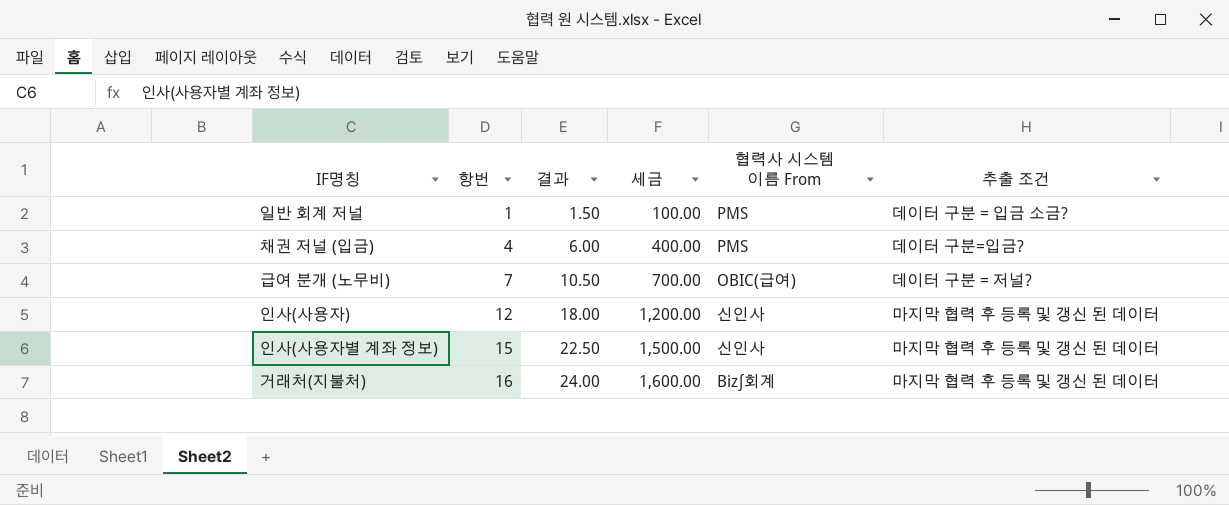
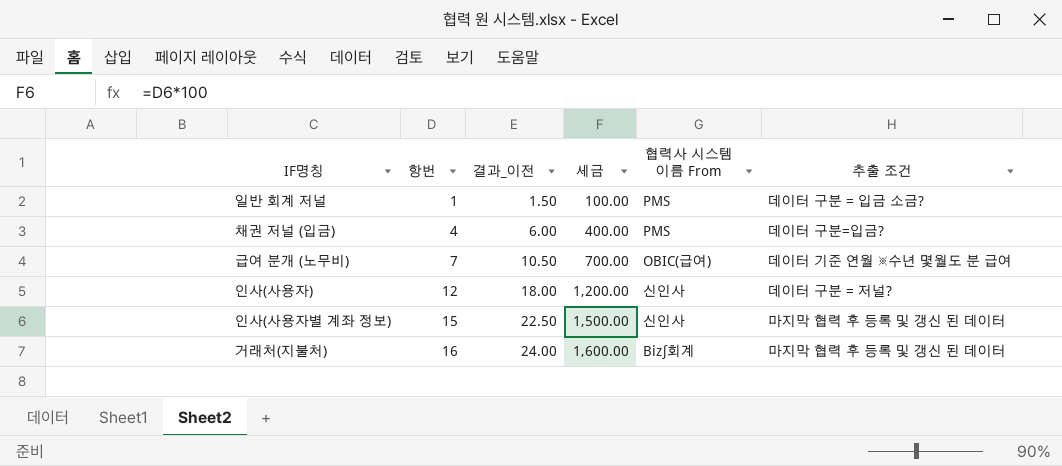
column name: 결과 -> 결과_이전
급여 분개 (노무비) | 추출 조건: 데이터 구분 = 저널? -> 데이터 기준 연월 ※수년 몇월도 분 급여
인사(사용자) | 추출 조건: 마지막 협력 후 등록 및 갱신 된 데이터 -> 데이터 구분 = 저널?

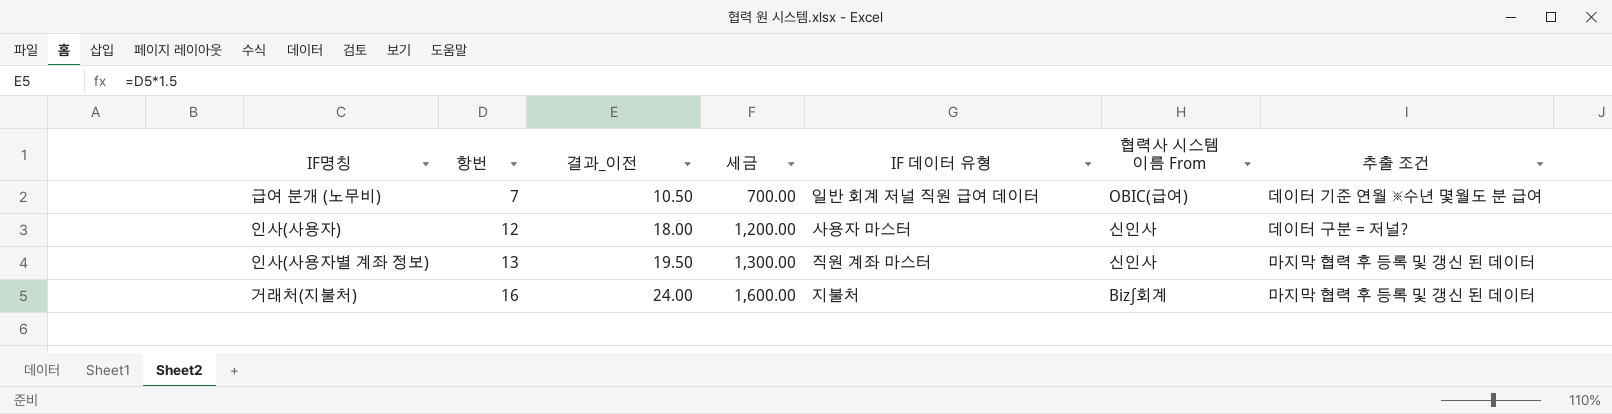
column IF 데이터 유형 | position: none -> 5
row 일반 회계 저널: 1 | 1.50 | 100.00 | PMS | 데이터 구분 = 입금 소금? -> none
row 채권 저널 (입금): 4 | 6.00 | 400.00 | PMS | 데이터 구분=입금? -> none
인사(사용자별 계좌 정보) | 항번: 15 -> 13
인사(사용자별 계좌 정보) | 결과_이전: 22.50 -> 19.50
인사(사용자별 계좌 정보) | 세금: 1,500.00 -> 1,300.00

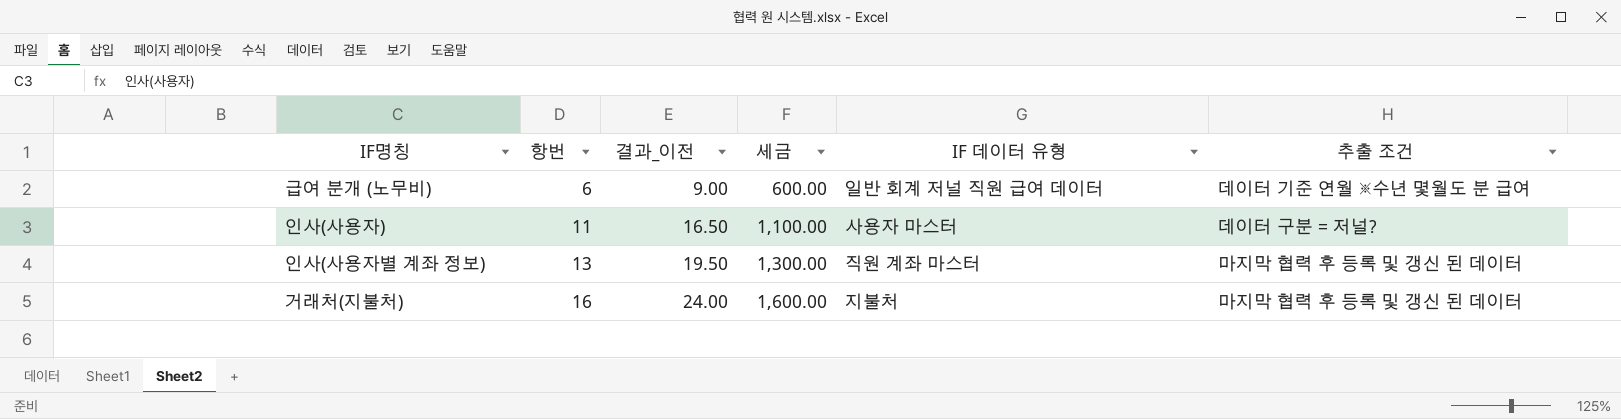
column 협력사 시스템 이름 From | position: 6 -> none
급여 분개 (노무비) | 항번: 7 -> 6
급여 분개 (노무비) | 결과_이전: 10.50 -> 9.00
급여 분개 (노무비) | 세금: 700.00 -> 600.00
인사(사용자) | 항번: 12 -> 11
인사(사용자) | 결과_이전: 18.00 -> 16.50
인사(사용자) | 세금: 1,200.00 -> 1,100.00

